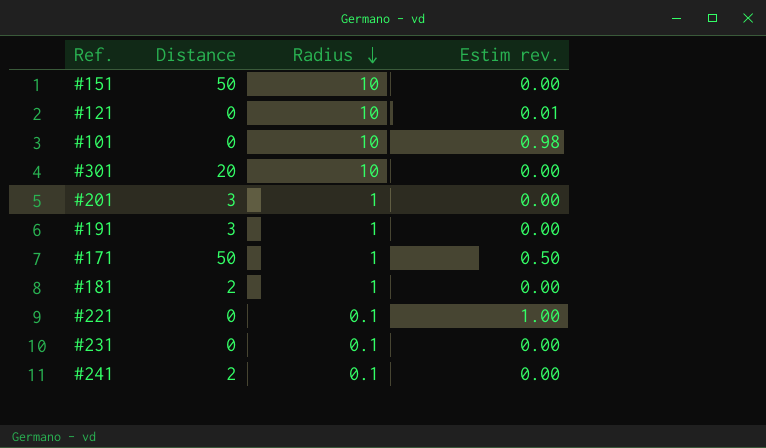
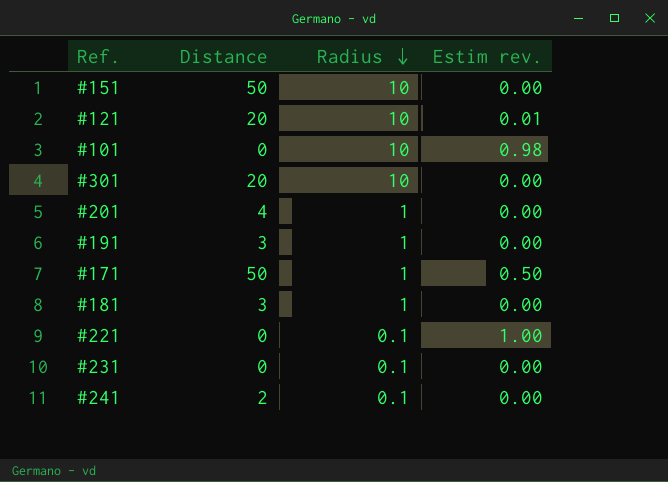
#121 | Distance: 0 -> 20
#201 | Distance: 3 -> 4
#181 | Distance: 2 -> 3

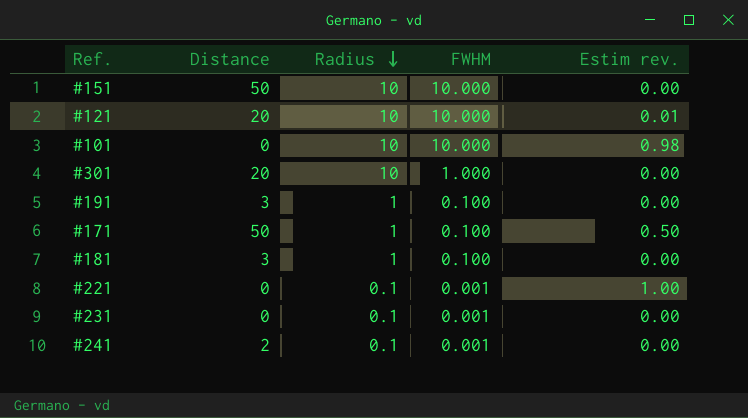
column FWHM | position: none -> 4
row #201: 4 | 1 | 0.00 -> none

